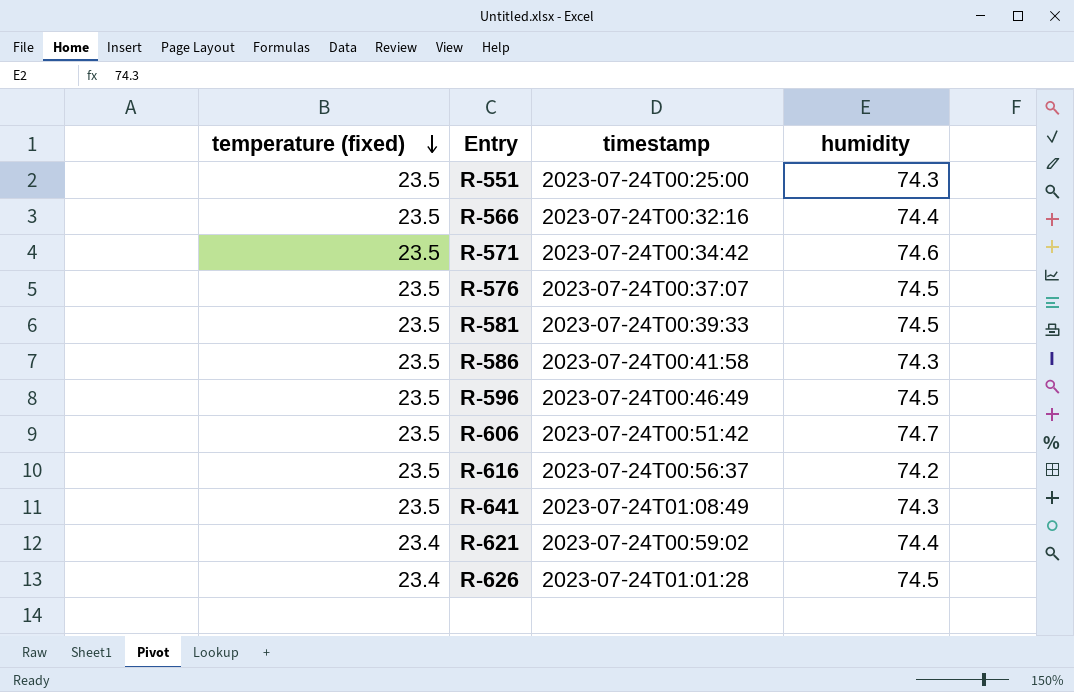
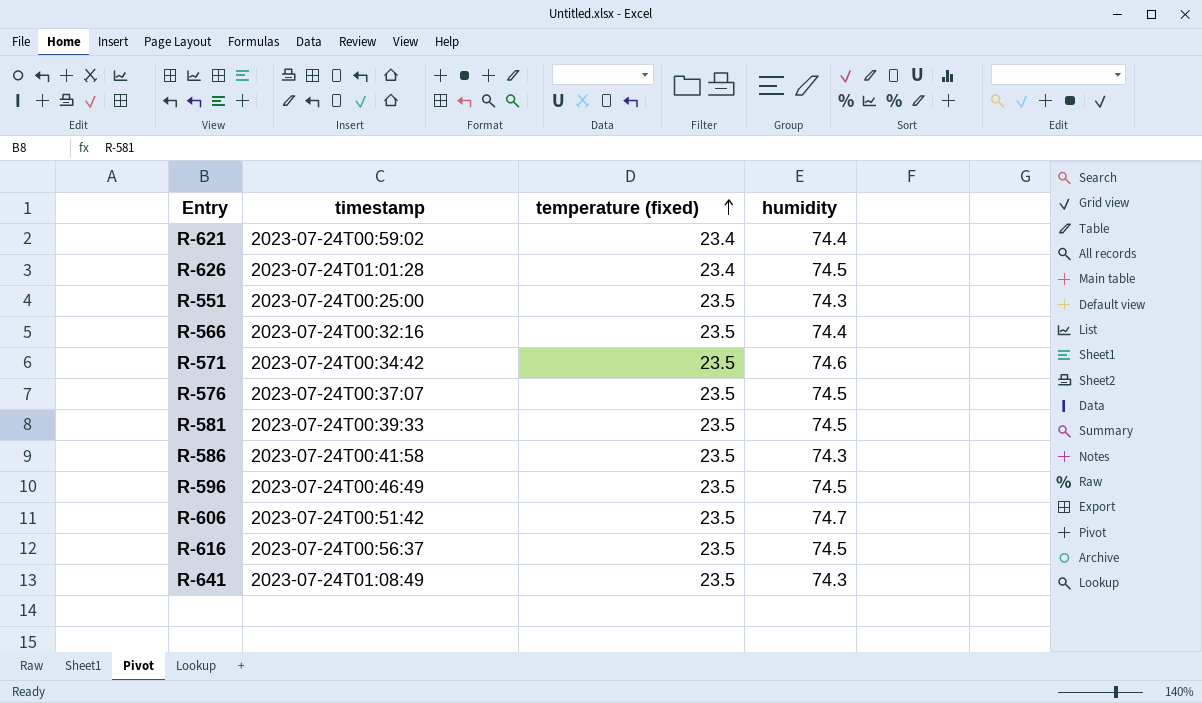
row order: temperature (fixed) descending -> temperature (fixed) ascending
column temperature (fixed) | position: 1 -> 3
R-616 | humidity: 74.2 -> 74.5

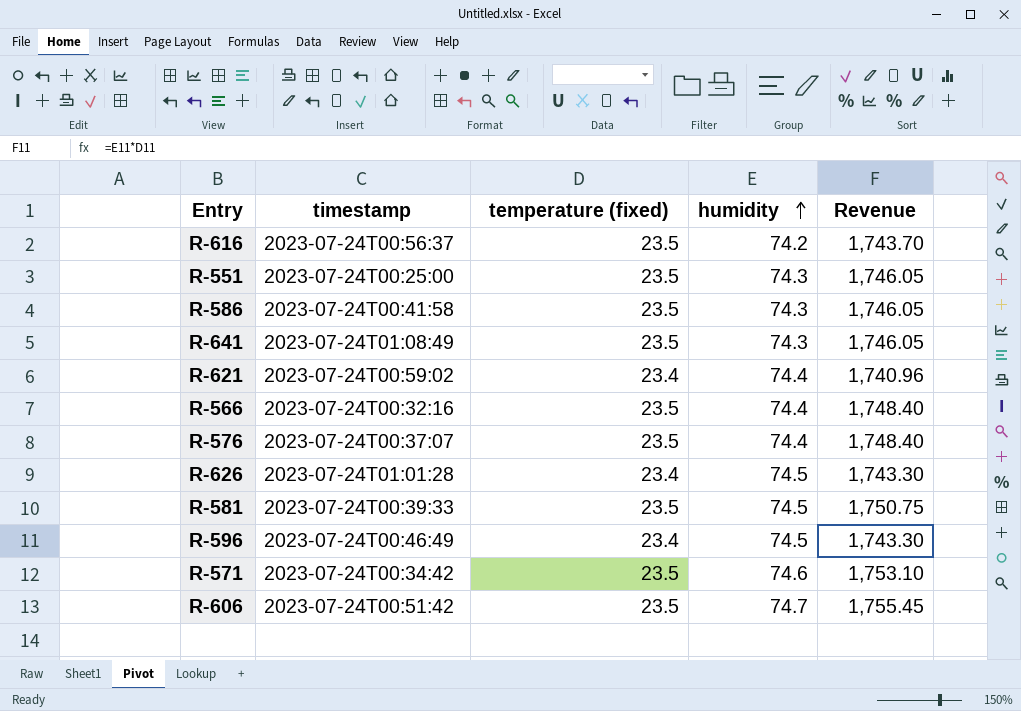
row order: temperature (fixed) ascending -> humidity ascending
column Revenue | formula: none -> [temperature (fixed)] * [humidity]
R-616 | humidity: 74.5 -> 74.2
R-576 | humidity: 74.5 -> 74.4
R-596 | temperature (fixed): 23.5 -> 23.4

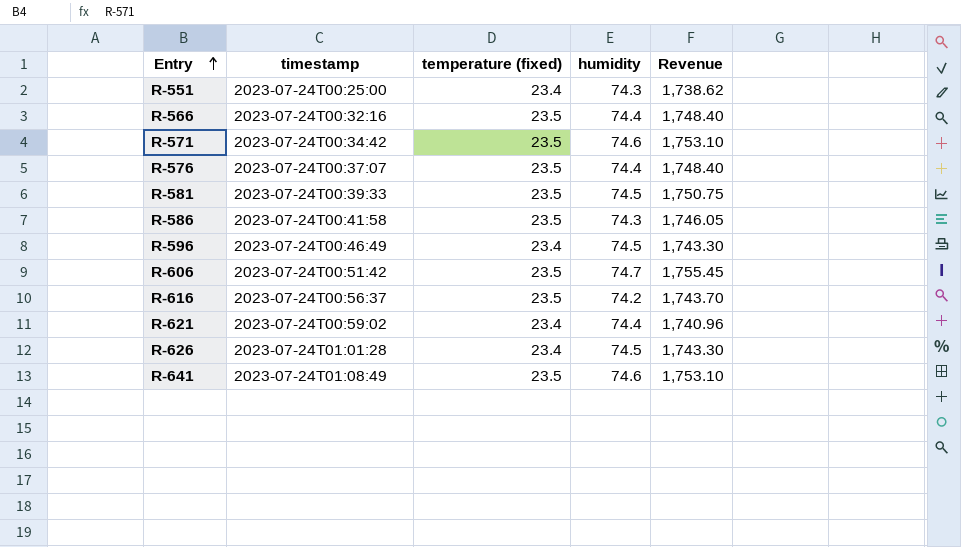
row order: humidity ascending -> Entry ascending
R-551 | temperature (fixed): 23.5 -> 23.4
R-551 | Revenue: 1,746.05 -> 1,738.62
R-641 | humidity: 74.3 -> 74.6
R-641 | Revenue: 1,746.05 -> 1,753.10

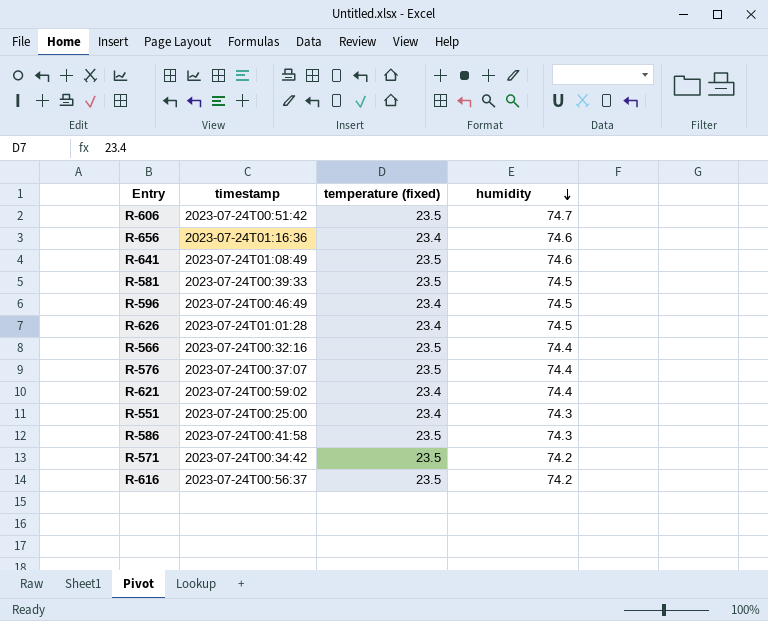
row order: Entry ascending -> humidity descending
column Revenue | formula: [temperature (fixed)] * [humidity] -> none
row R-656: none -> 2023-07-24T01:16:36 | 23.4 | 74.6
R-571 | humidity: 74.6 -> 74.2

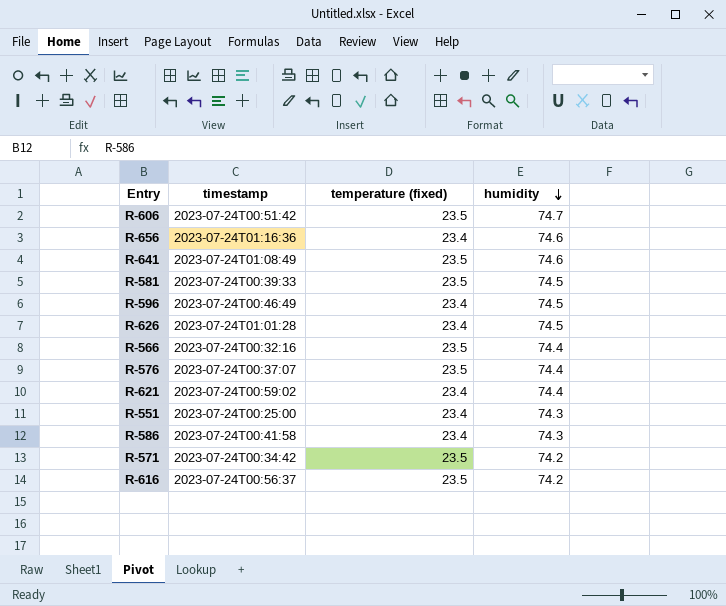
R-586 | temperature (fixed): 23.5 -> 23.4

